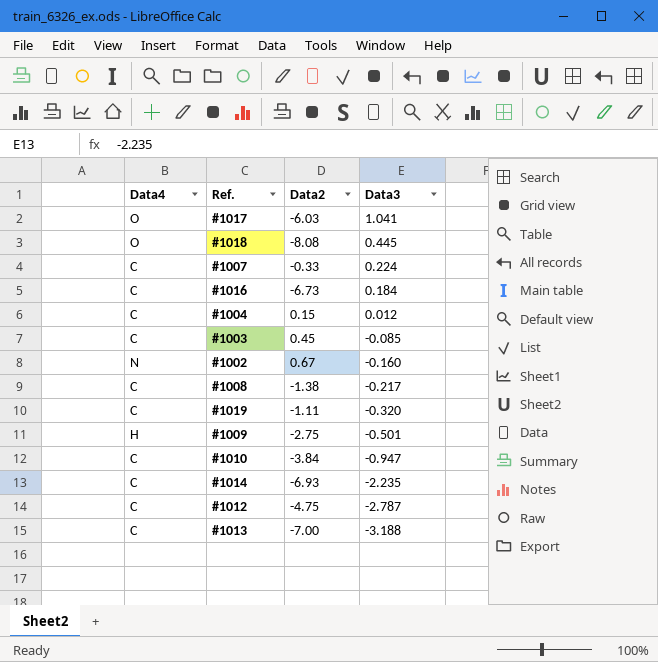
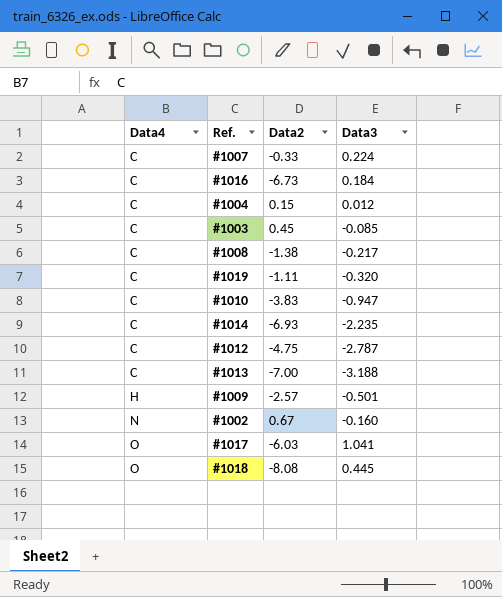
row order: Data3 descending -> Data4 ascending
#1010 | Data2: -3.84 -> -3.83
#1009 | Data2: -2.75 -> -2.57

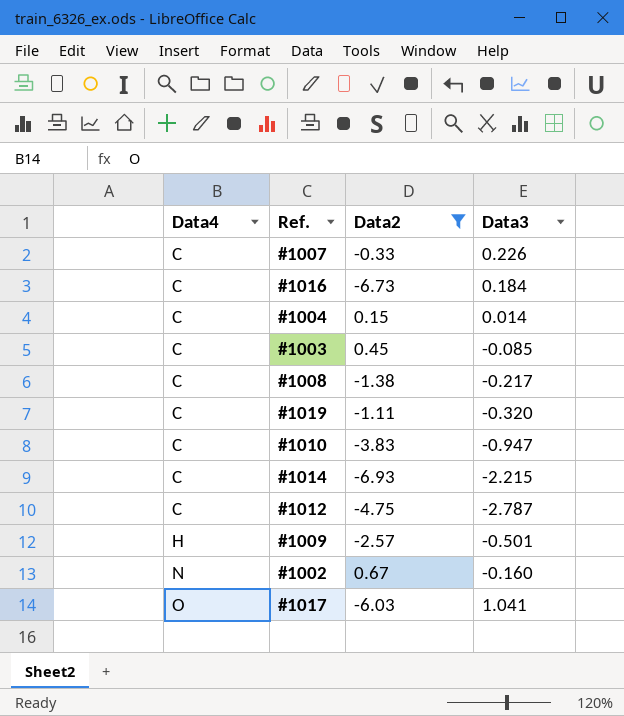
filter: none -> Data2 >= -6.93
#1007 | Data3: 0.224 -> 0.226
#1004 | Data3: 0.012 -> 0.014
#1014 | Data3: -2.235 -> -2.215

